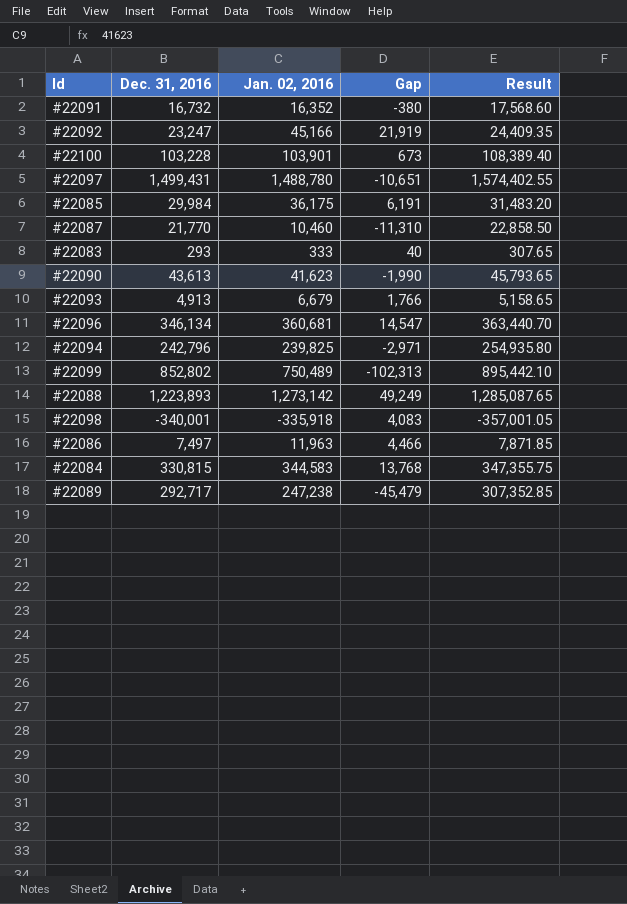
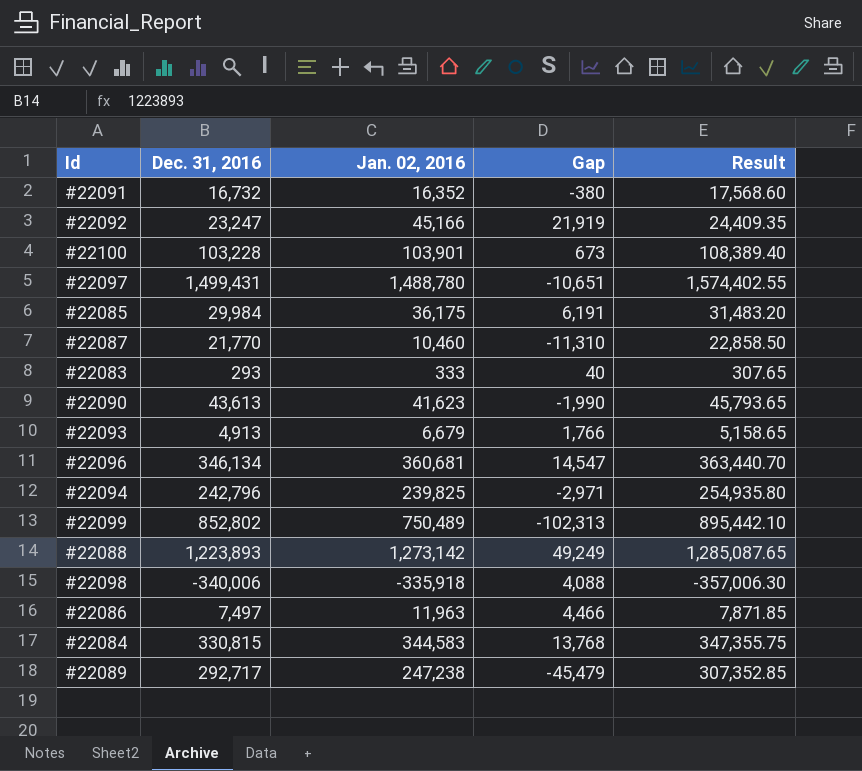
#22098 | Dec. 31, 2016: -340,001 -> -340,006
#22098 | Gap: 4,083 -> 4,088
#22098 | Result: -357,001.05 -> -357,006.30

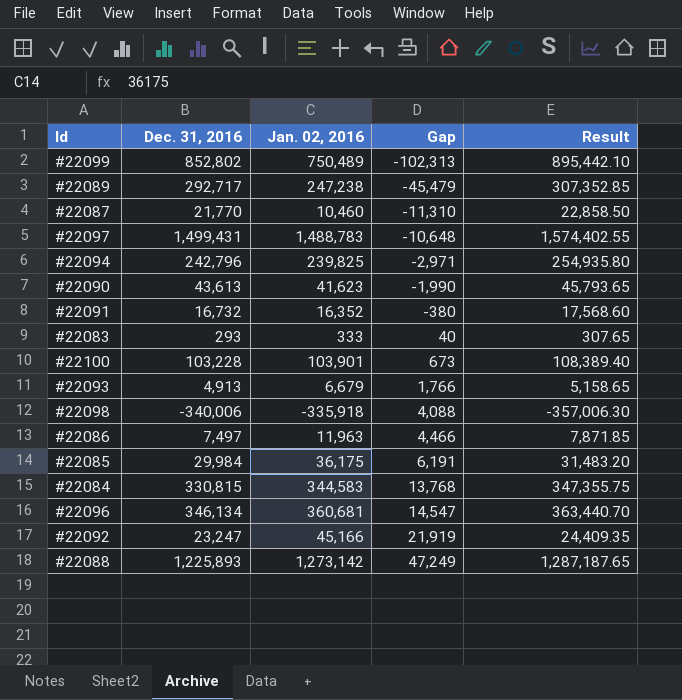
row order: none -> Gap ascending
#22097 | Jan. 02, 2016: 1,488,780 -> 1,488,783
#22097 | Gap: -10,651 -> -10,648
#22088 | Dec. 31, 2016: 1,223,893 -> 1,225,893
#22088 | Gap: 49,249 -> 47,249
#22088 | Result: 1,285,087.65 -> 1,287,187.65

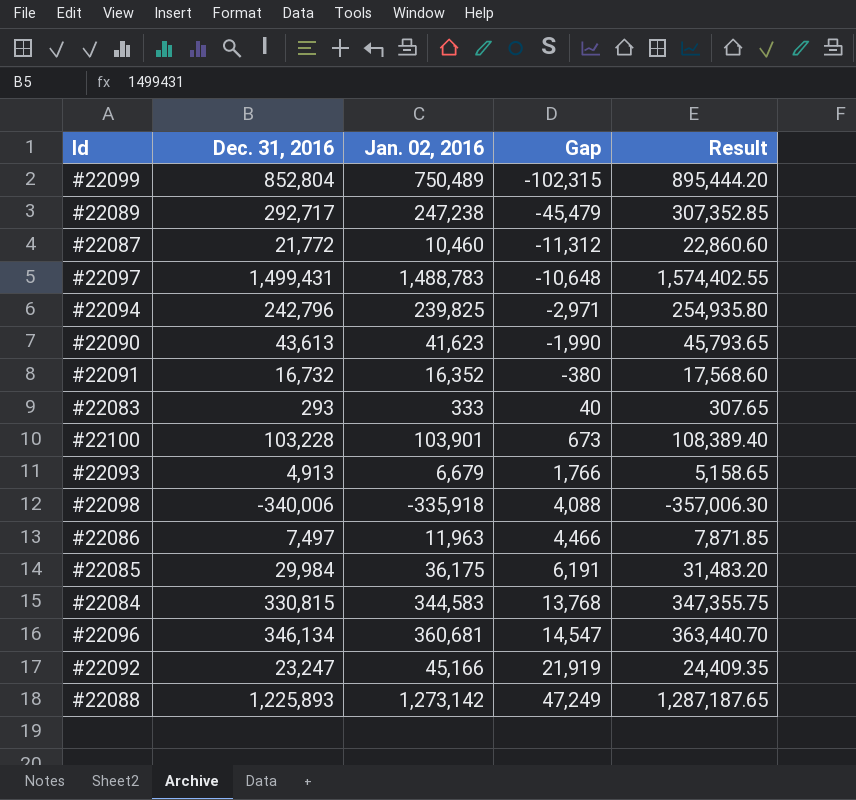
#22099 | Dec. 31, 2016: 852,802 -> 852,804
#22099 | Gap: -102,313 -> -102,315
#22099 | Result: 895,442.10 -> 895,444.20
#22087 | Dec. 31, 2016: 21,770 -> 21,772
#22087 | Gap: -11,310 -> -11,312
#22087 | Result: 22,858.50 -> 22,860.60

